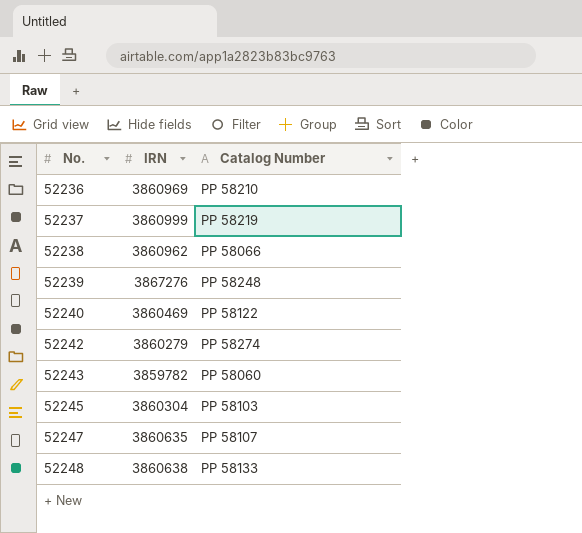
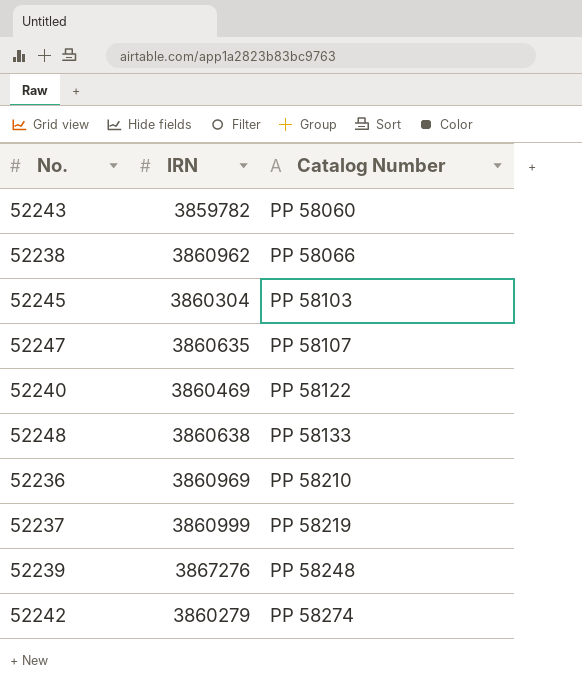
row order: No. ascending -> Catalog Number ascending

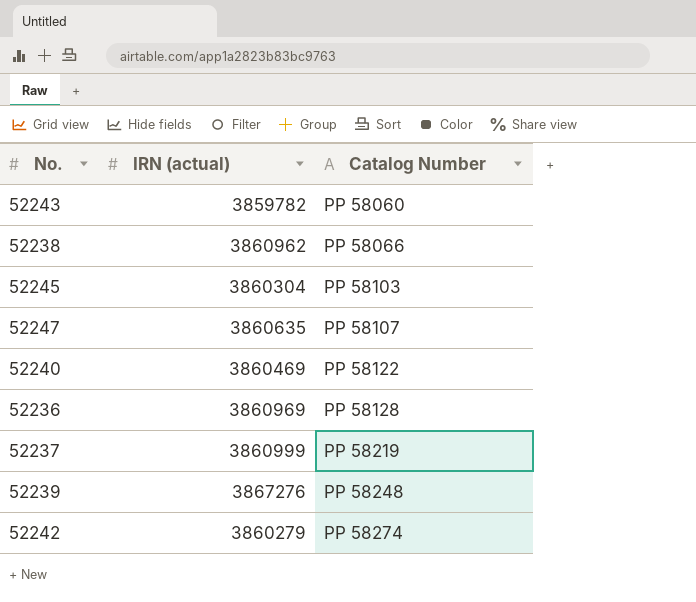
column name: IRN -> IRN (actual)
row 52248: 3860638 | PP 58133 -> none
52236 | Catalog Number: PP 58210 -> PP 58128

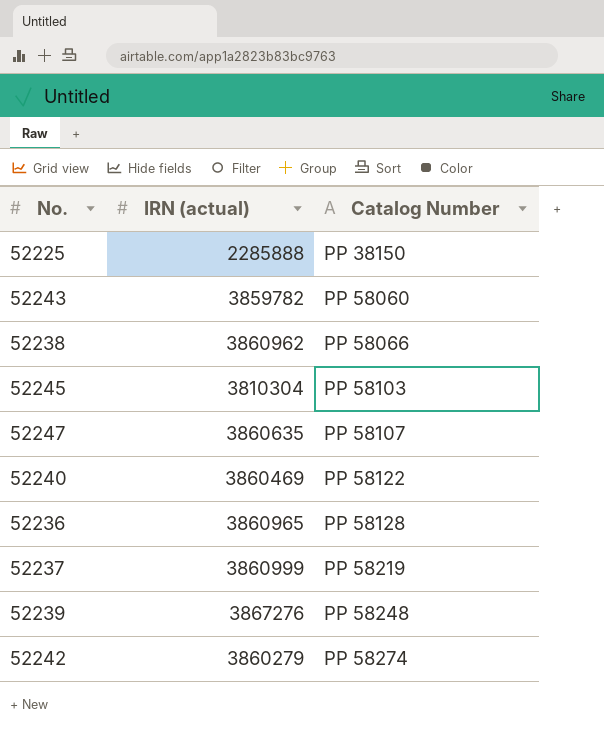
row 52225: none -> 2285888 | PP 38150
52245 | IRN (actual): 3860304 -> 3810304
52236 | IRN (actual): 3860969 -> 3860965

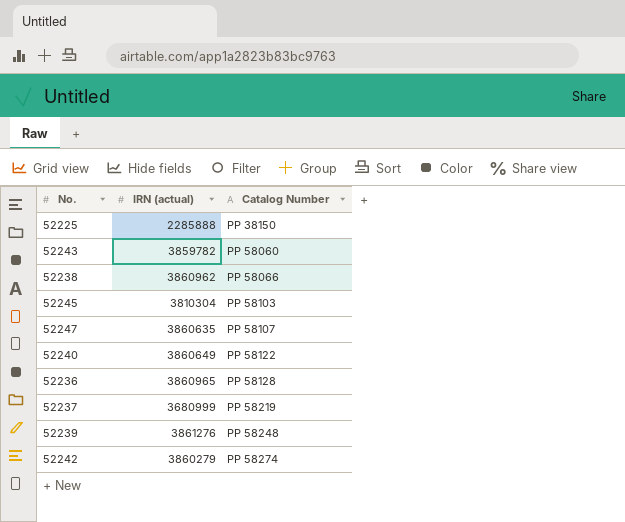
52240 | IRN (actual): 3860469 -> 3860649
52237 | IRN (actual): 3860999 -> 3680999
52239 | IRN (actual): 3867276 -> 3861276

